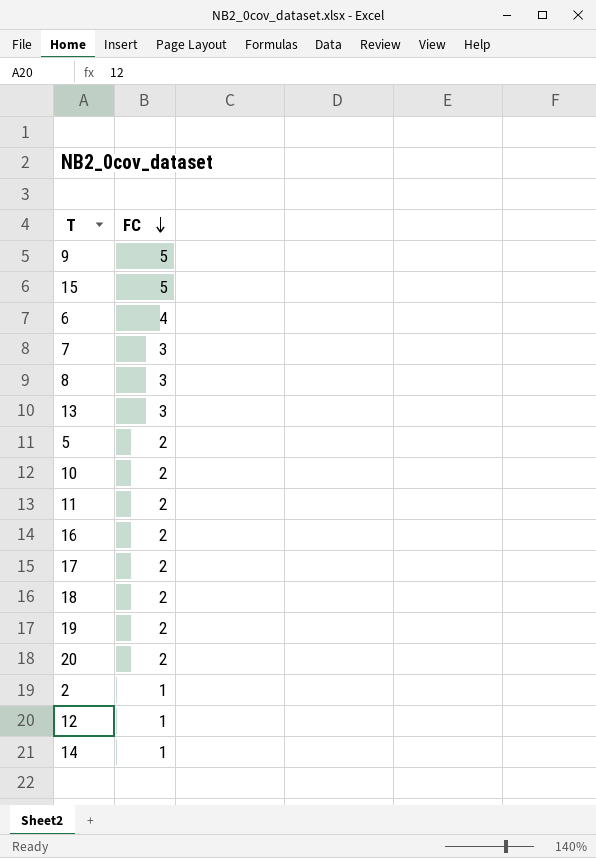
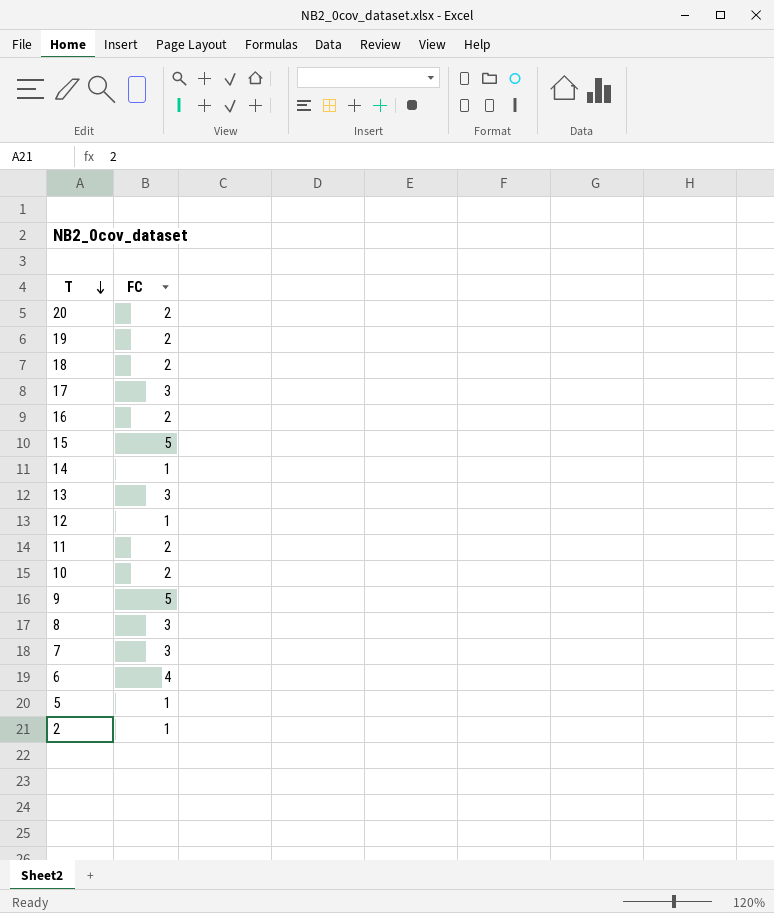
row order: FC descending -> T descending
17 | FC: 2 -> 3
5 | FC: 2 -> 1

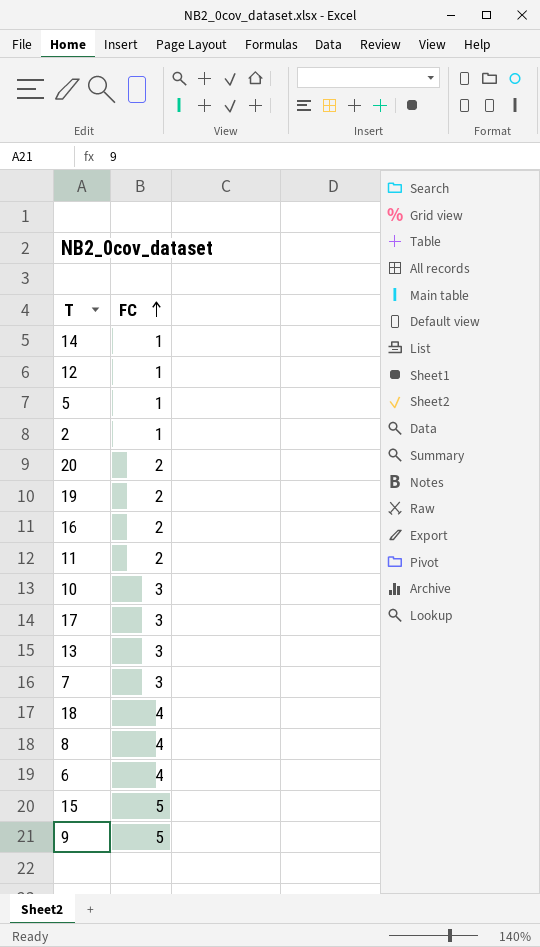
row order: T descending -> FC ascending
10 | FC: 2 -> 3
18 | FC: 2 -> 4
8 | FC: 3 -> 4

